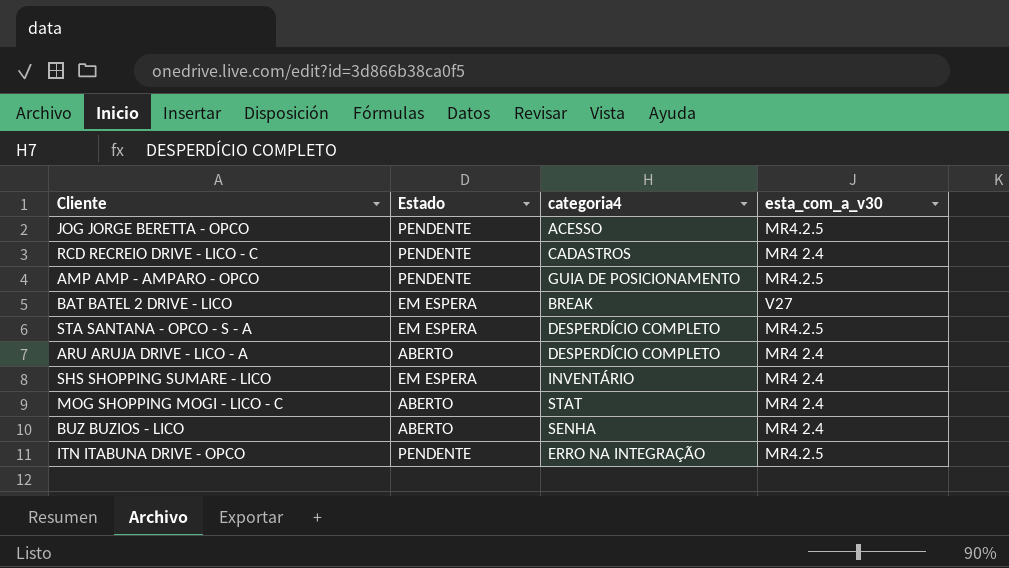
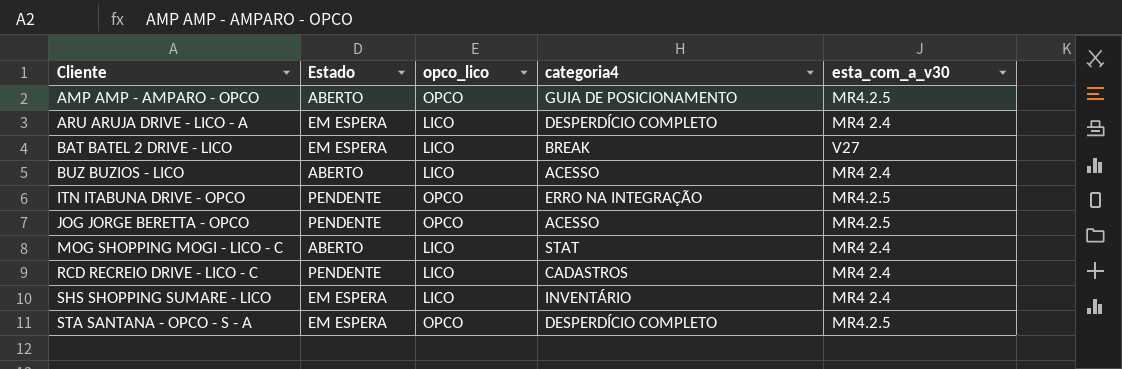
row order: none -> Cliente ascending
column opco_lico | position: none -> 3
AMP AMP - AMPARO - OPCO | Estado: PENDENTE -> ABERTO
ARU ARUJA DRIVE - LICO - A | Estado: ABERTO -> EM ESPERA
BUZ BUZIOS - LICO | categoria4: SENHA -> ACESSO

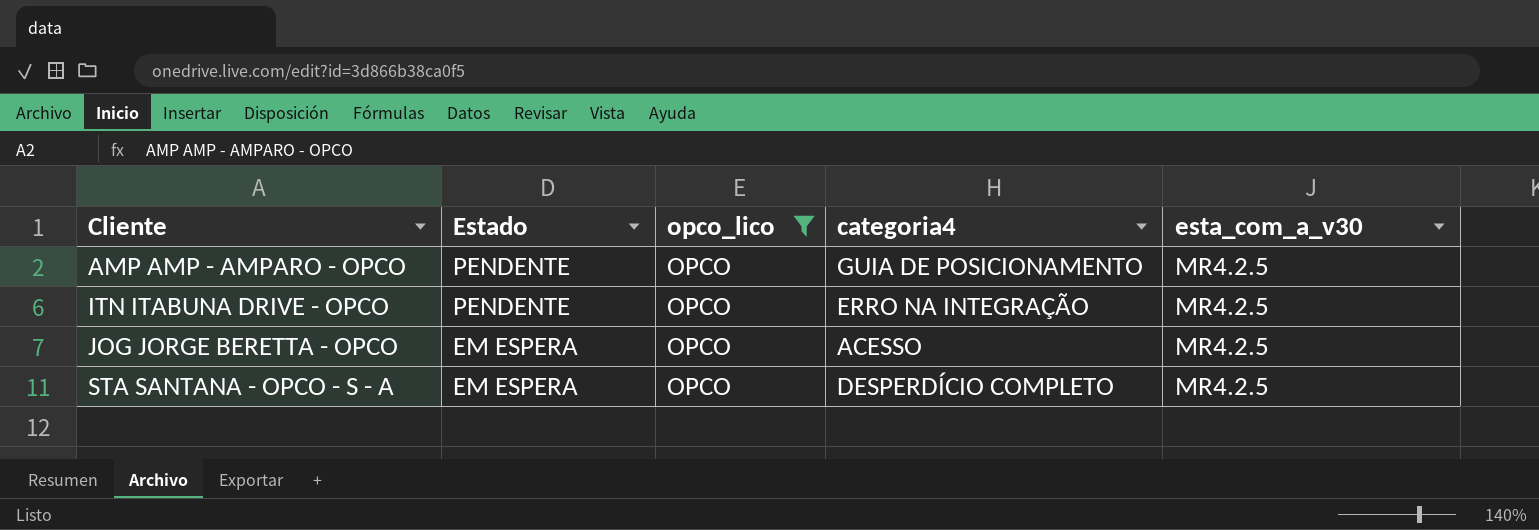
filter: none -> opco_lico = OPCO
AMP AMP - AMPARO - OPCO | Estado: ABERTO -> PENDENTE
JOG JORGE BERETTA - OPCO | Estado: PENDENTE -> EM ESPERA

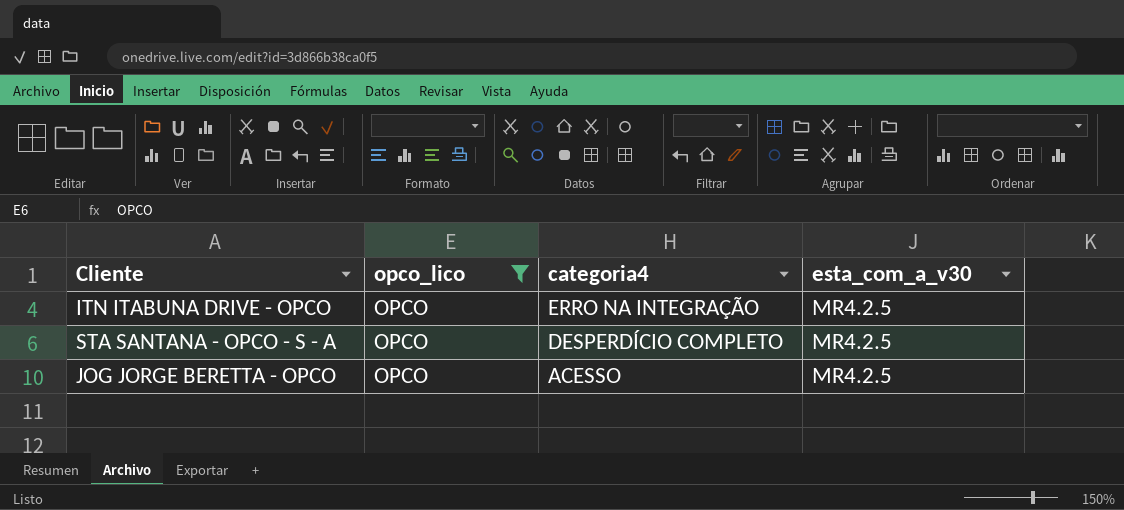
row order: Cliente ascending -> categoria4 descending
column Estado | position: 2 -> none
row AMP AMP - AMPARO - OPCO: PENDENTE | OPCO | GUIA DE POSICIONAMENTO | MR4.2.5 -> none

